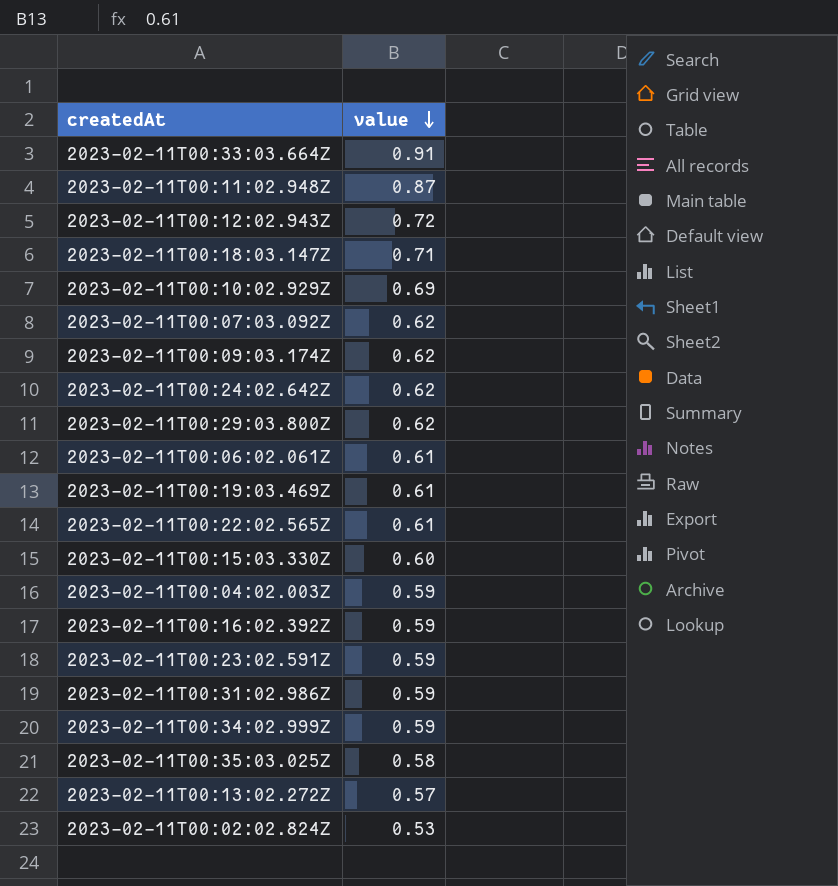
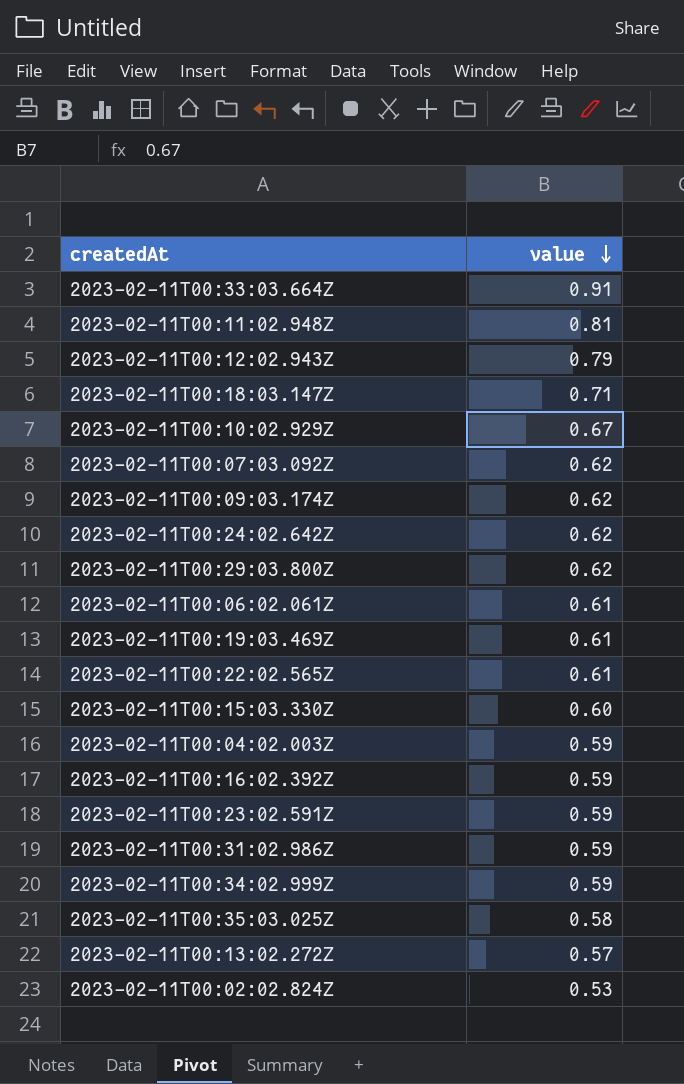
2023-02-11T00:11:02.948Z | value: 0.87 -> 0.81
2023-02-11T00:12:02.943Z | value: 0.72 -> 0.79
2023-02-11T00:10:02.929Z | value: 0.69 -> 0.67

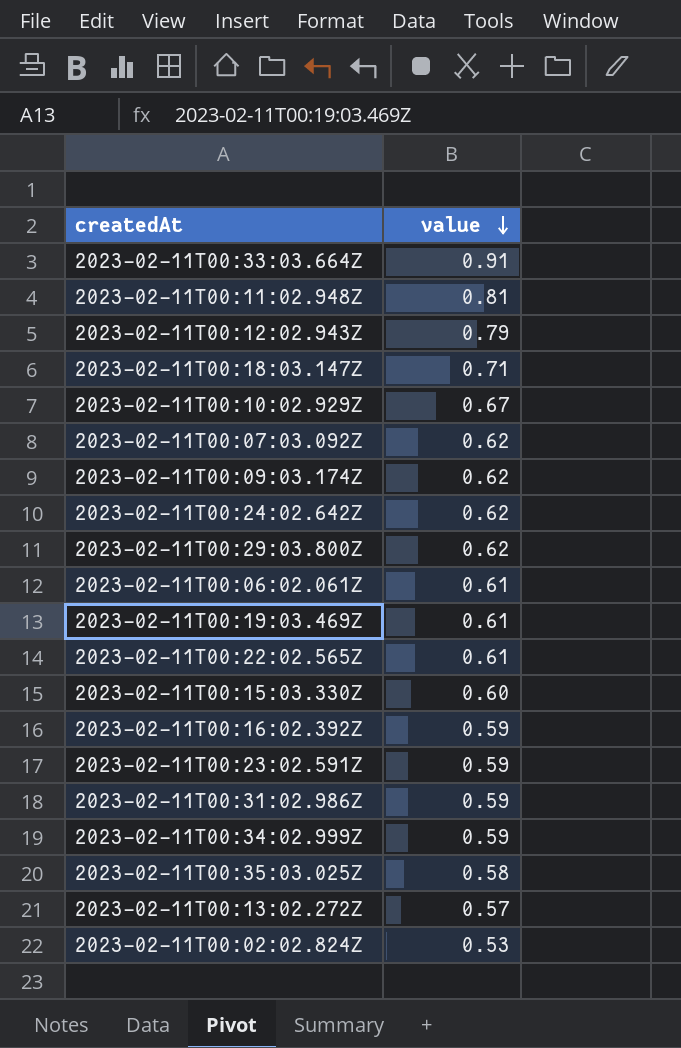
row 2023-02-11T00:04:02.003Z: 0.59 -> none

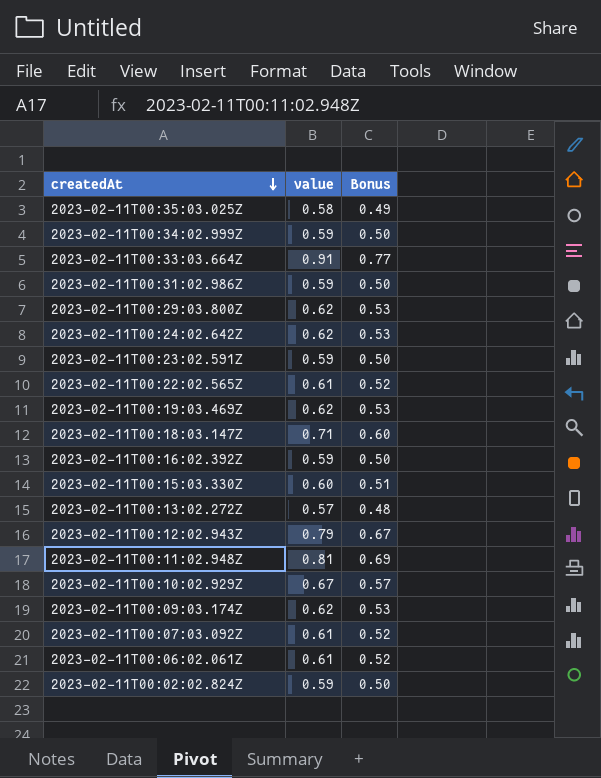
row order: value descending -> createdAt descending
column Bonus | formula: none -> [value] * 0.85
2023-02-11T00:19:03.469Z | value: 0.61 -> 0.62
2023-02-11T00:07:03.092Z | value: 0.62 -> 0.61
2023-02-11T00:02:02.824Z | value: 0.53 -> 0.59

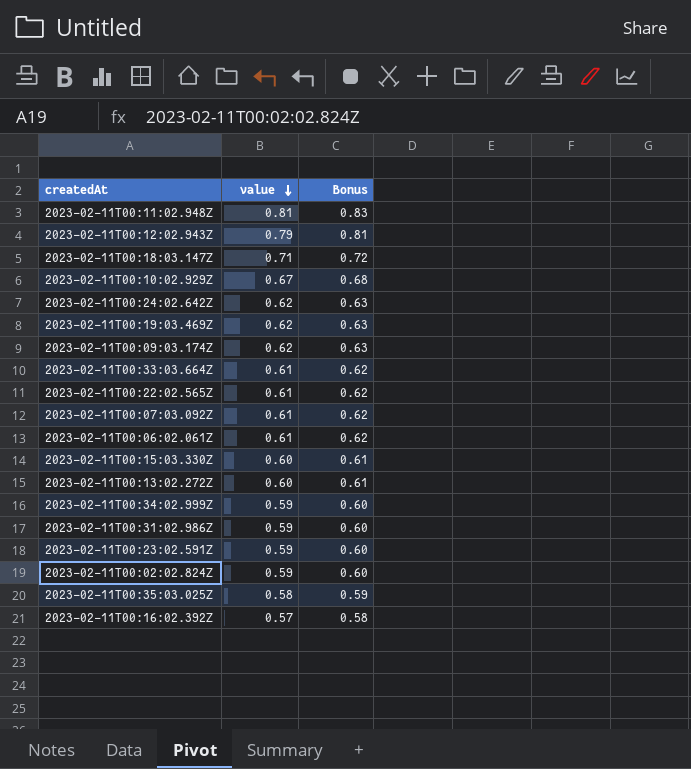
row order: createdAt descending -> value descending
column Bonus | formula: [value] * 0.85 -> [value] * 1.02
row 2023-02-11T00:29:03.800Z: 0.62 | 0.53 -> none
2023-02-11T00:33:03.664Z | value: 0.91 -> 0.61
2023-02-11T00:13:02.272Z | value: 0.57 -> 0.60
2023-02-11T00:16:02.392Z | value: 0.59 -> 0.57

